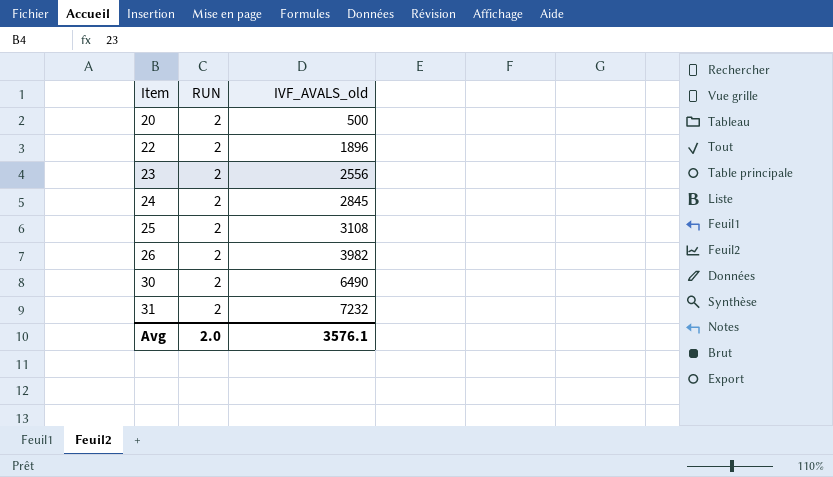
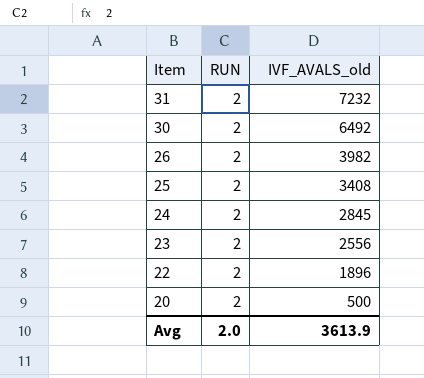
row order: Item ascending -> Item descending
30 | IVF_AVALS_old: 6490 -> 6492
25 | IVF_AVALS_old: 3108 -> 3408
Avg | IVF_AVALS_old: 3576.1 -> 3613.9

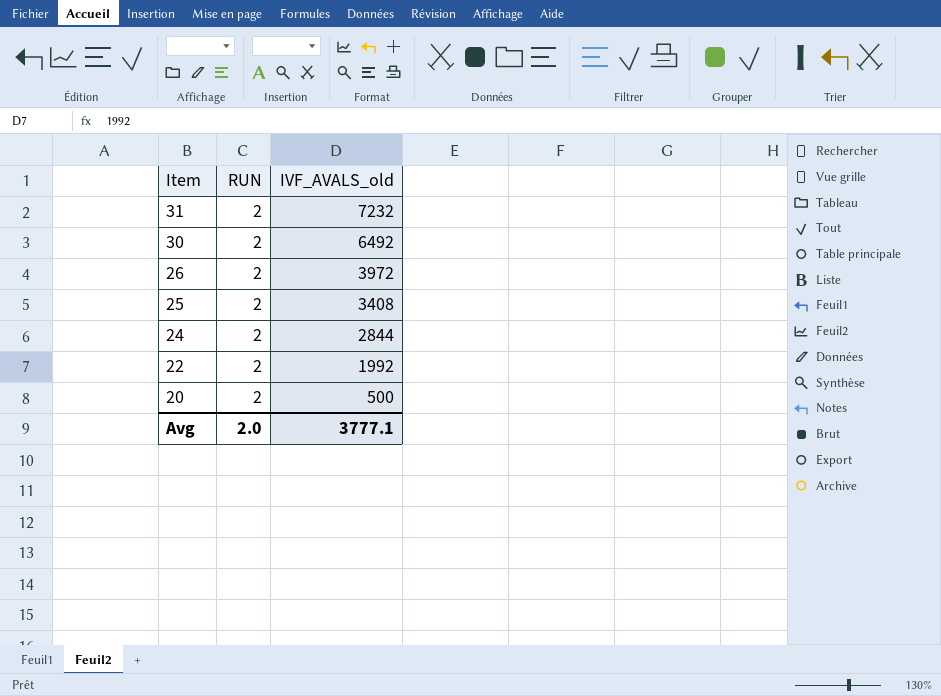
row 23: 2 | 2556 -> none
26 | IVF_AVALS_old: 3982 -> 3972
24 | IVF_AVALS_old: 2845 -> 2844
22 | IVF_AVALS_old: 1896 -> 1992
Avg | IVF_AVALS_old: 3613.9 -> 3777.1

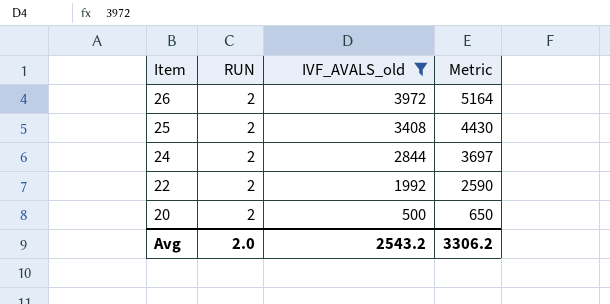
filter: none -> IVF_AVALS_old <= 3972
column Metric | formula: none -> [IVF_AVALS_old] * 1.3
Avg | IVF_AVALS_old: 3777.1 -> 2543.2

